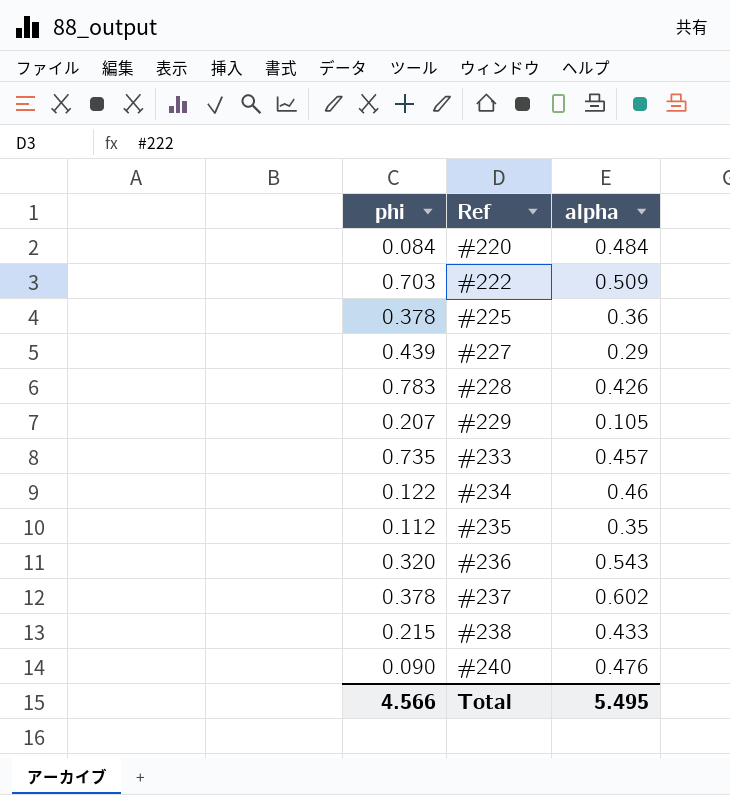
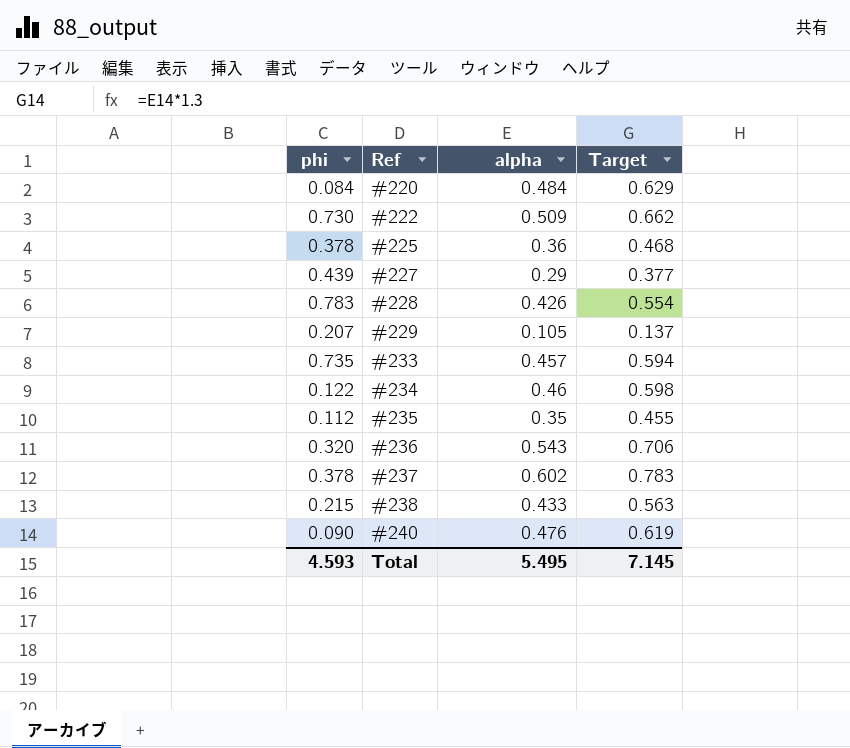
column Target | formula: none -> [alpha] * 1.3
#222 | phi: 0.703 -> 0.730
Total | phi: 4.566 -> 4.593

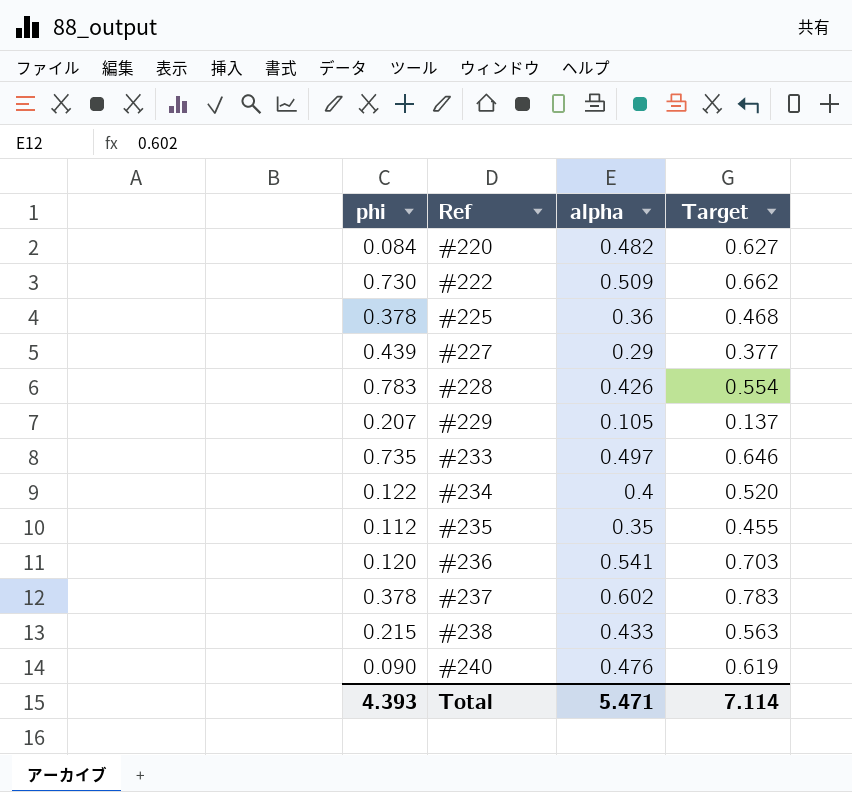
#220 | alpha: 0.484 -> 0.482
#220 | Target: 0.629 -> 0.627
#233 | alpha: 0.457 -> 0.497
#233 | Target: 0.594 -> 0.646
#234 | alpha: 0.46 -> 0.4
#234 | Target: 0.598 -> 0.520
#236 | phi: 0.320 -> 0.120
#236 | alpha: 0.543 -> 0.541
#236 | Target: 0.706 -> 0.703
Total | phi: 4.593 -> 4.393
Total | alpha: 5.495 -> 5.471
Total | Target: 7.145 -> 7.114

